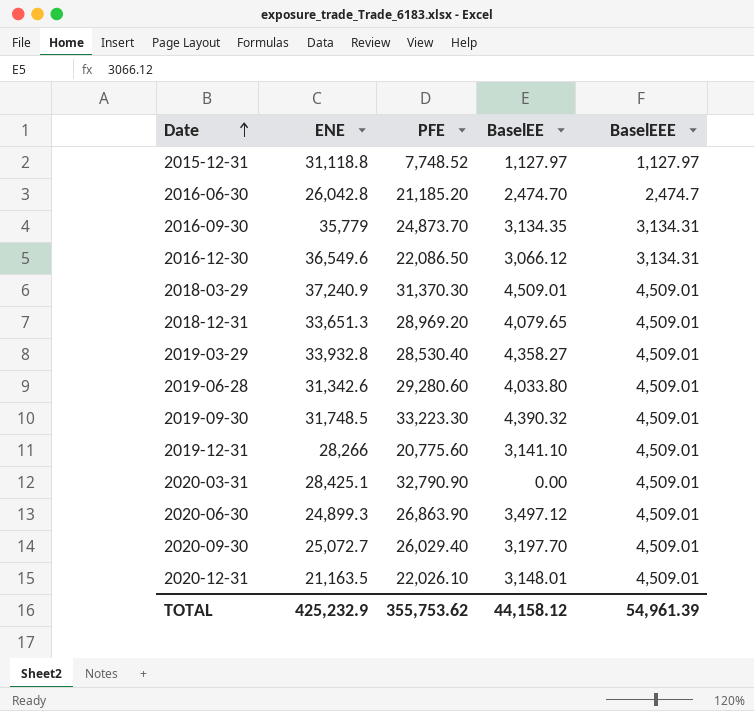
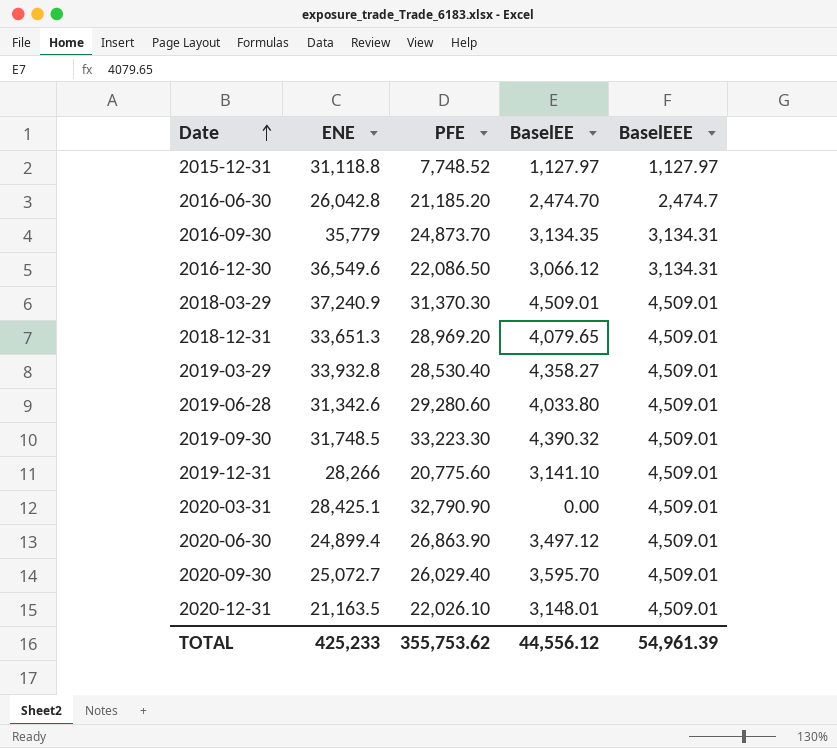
2020-06-30 | ENE: 24,899.3 -> 24,899.4
2020-09-30 | BaselEE: 3,197.70 -> 3,595.70
TOTAL | ENE: 425,232.9 -> 425,233
TOTAL | BaselEE: 44,158.12 -> 44,556.12

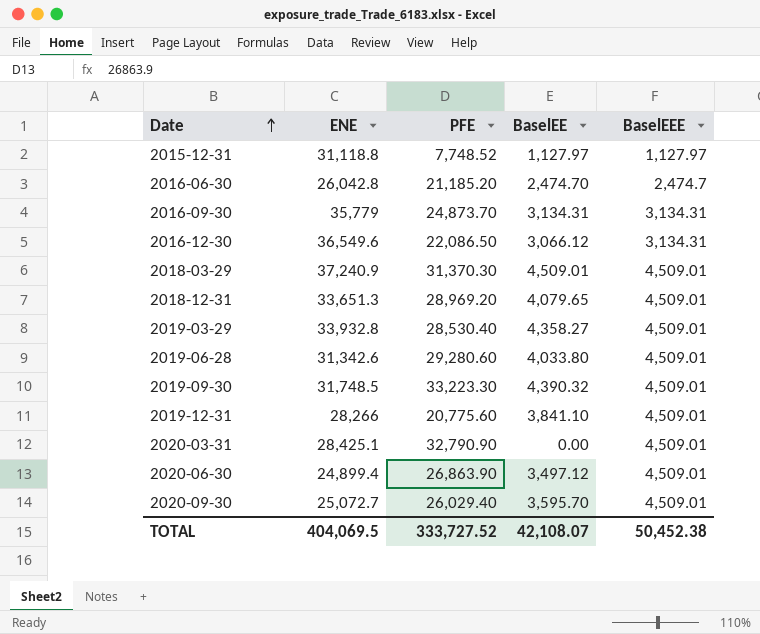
row 2020-12-31: 21,163.5 | 22,026.10 | 3,148.01 | 4,509.01 -> none
2016-09-30 | BaselEE: 3,134.35 -> 3,134.31
2019-12-31 | BaselEE: 3,141.10 -> 3,841.10
TOTAL | ENE: 425,233 -> 404,069.5
TOTAL | PFE: 355,753.62 -> 333,727.52
TOTAL | BaselEE: 44,556.12 -> 42,108.07
TOTAL | BaselEEE: 54,961.39 -> 50,452.38

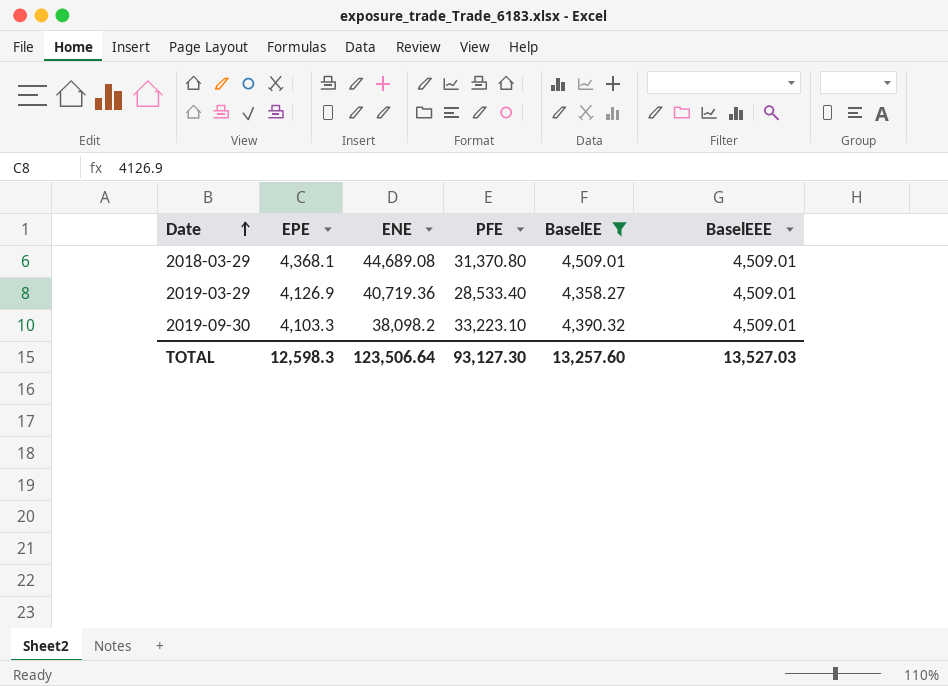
filter: none -> BaselEE >= 4,358.27
column EPE | position: none -> 2
2018-03-29 | ENE: 37,240.9 -> 44,689.08
2018-03-29 | PFE: 31,370.30 -> 31,370.80
2019-03-29 | ENE: 33,932.8 -> 40,719.36
2019-03-29 | PFE: 28,530.40 -> 28,533.40
2019-09-30 | ENE: 31,748.5 -> 38,098.2
2019-09-30 | PFE: 33,223.30 -> 33,223.10
TOTAL | ENE: 404,069.5 -> 123,506.64
TOTAL | PFE: 333,727.52 -> 93,127.30
TOTAL | BaselEE: 42,108.07 -> 13,257.60
TOTAL | BaselEEE: 50,452.38 -> 13,527.03

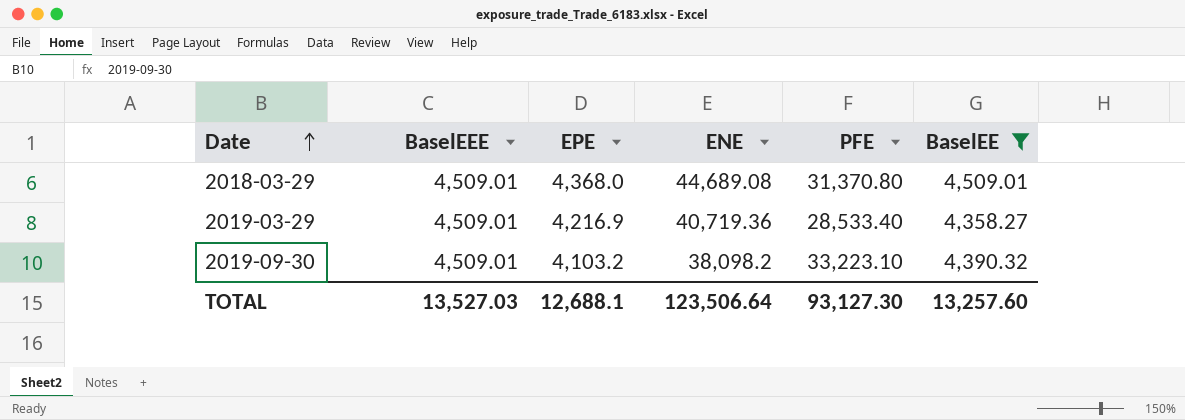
column BaselEEE | position: 6 -> 2
2018-03-29 | EPE: 4,368.1 -> 4,368.0
2019-03-29 | EPE: 4,126.9 -> 4,216.9
2019-09-30 | EPE: 4,103.3 -> 4,103.2
TOTAL | EPE: 12,598.3 -> 12,688.1

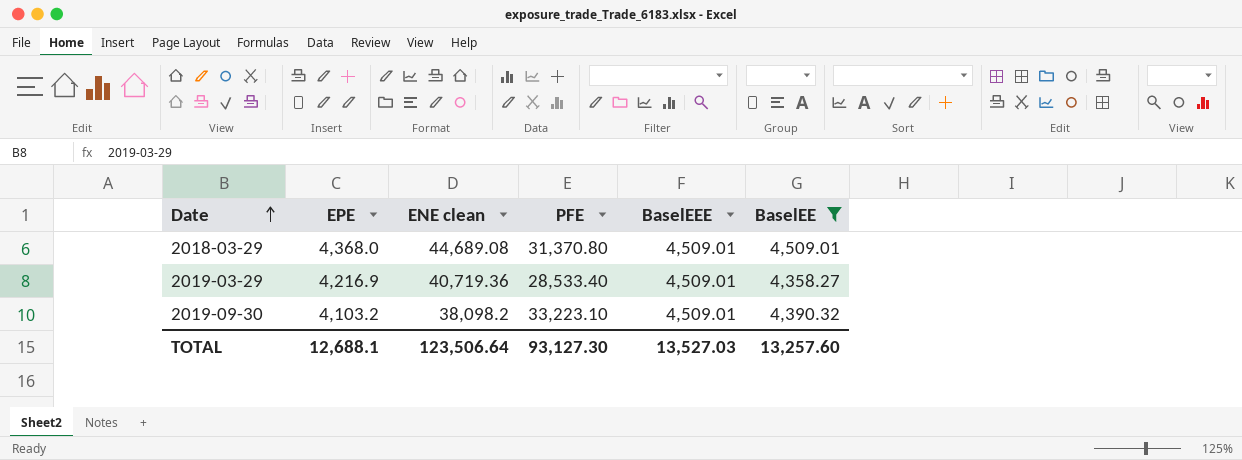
column name: ENE -> ENE clean
column BaselEEE | position: 2 -> 5

